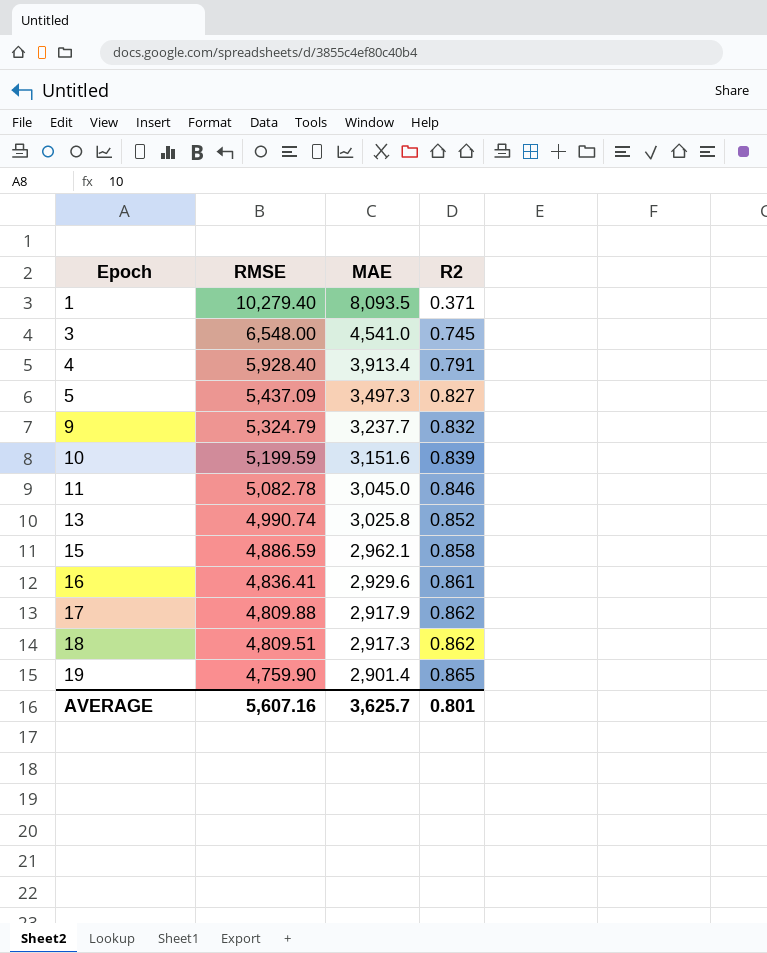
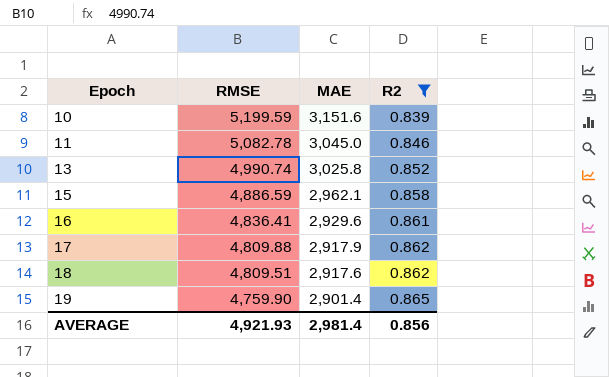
filter: none -> R2 >= 0.839
18 | MAE: 2,917.3 -> 2,917.6
AVERAGE | RMSE: 5,607.16 -> 4,921.93
AVERAGE | MAE: 3,625.7 -> 2,981.4
AVERAGE | R2: 0.801 -> 0.856

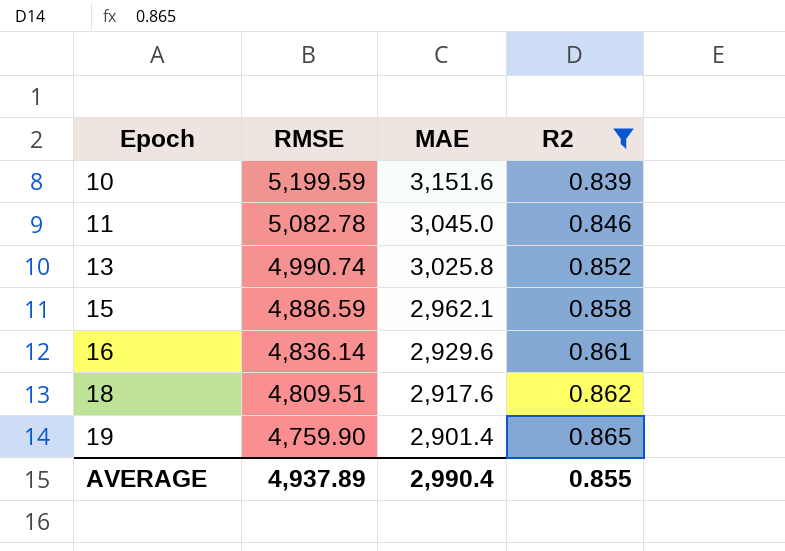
row 17: 4,809.88 | 2,917.9 | 0.862 -> none
16 | RMSE: 4,836.41 -> 4,836.14
AVERAGE | RMSE: 4,921.93 -> 4,937.89
AVERAGE | MAE: 2,981.4 -> 2,990.4
AVERAGE | R2: 0.856 -> 0.855

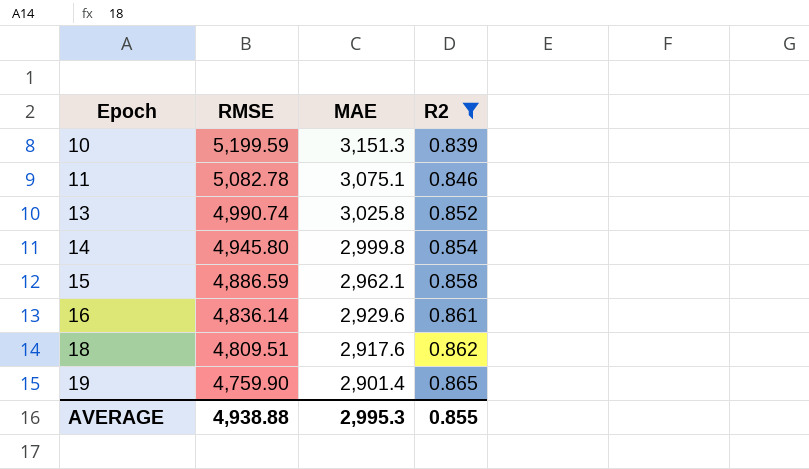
10 | MAE: 3,151.6 -> 3,151.3
11 | MAE: 3,045.0 -> 3,075.1
row 14: none -> 4,945.80 | 2,999.8 | 0.854
AVERAGE | RMSE: 4,937.89 -> 4,938.88
AVERAGE | MAE: 2,990.4 -> 2,995.3

